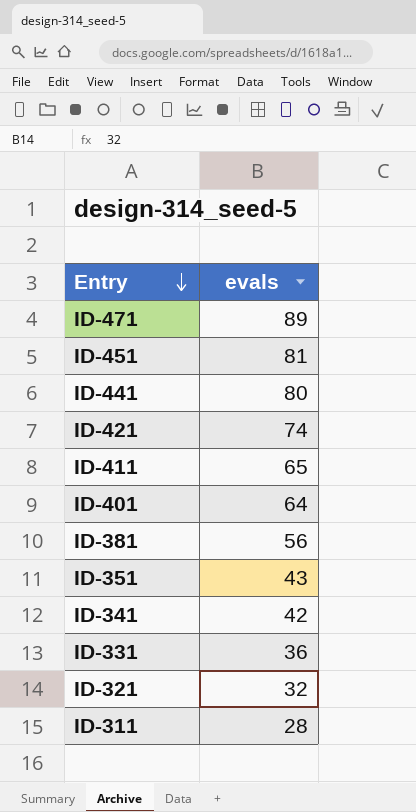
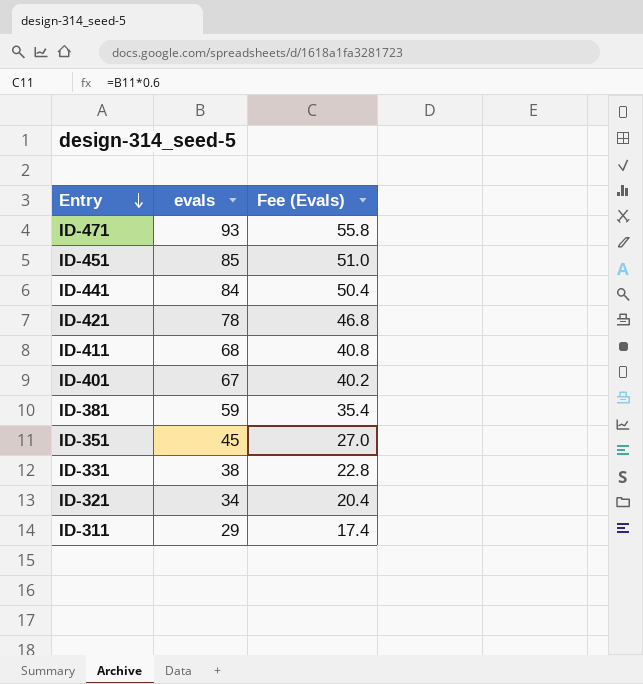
column Fee (Evals) | formula: none -> [evals] * 0.6
row ID-341: 42 -> none
ID-471 | evals: 89 -> 93
ID-451 | evals: 81 -> 85
ID-441 | evals: 80 -> 84
ID-421 | evals: 74 -> 78
ID-411 | evals: 65 -> 68
ID-401 | evals: 64 -> 67
ID-381 | evals: 56 -> 59
ID-351 | evals: 43 -> 45
ID-331 | evals: 36 -> 38
ID-321 | evals: 32 -> 34
ID-311 | evals: 28 -> 29

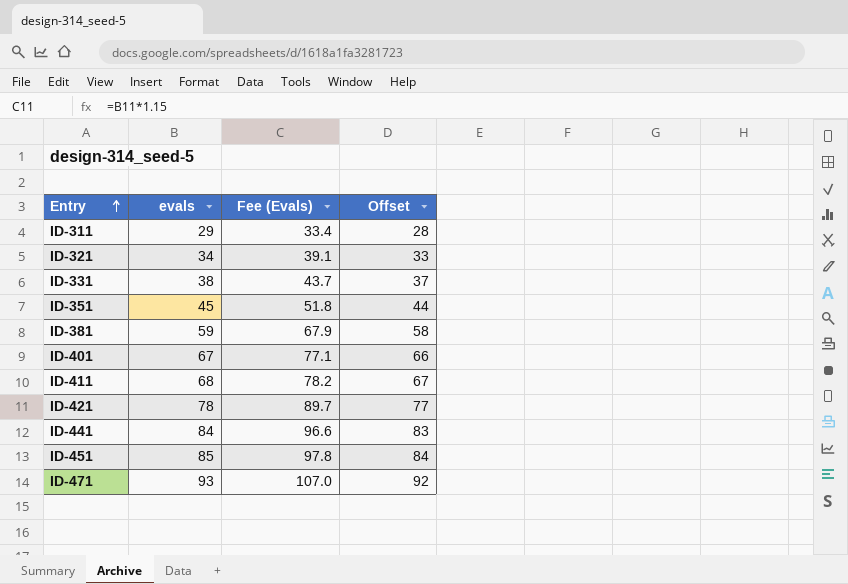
row order: Entry descending -> Entry ascending
column Fee (Evals) | formula: [evals] * 0.6 -> [evals] * 1.15
column Offset | formula: none -> [evals] - 1

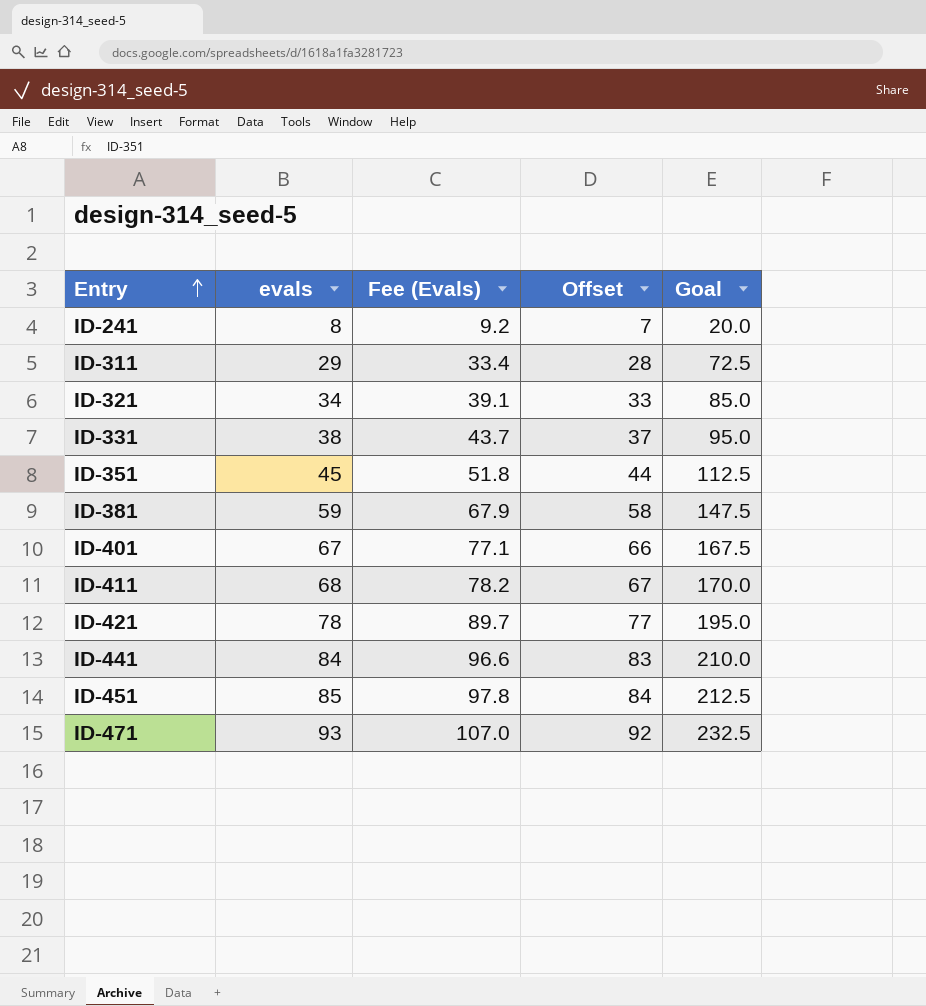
column Goal | formula: none -> [evals] * 2.5
row ID-241: none -> 8 | 9.2 | 7 | 20.0

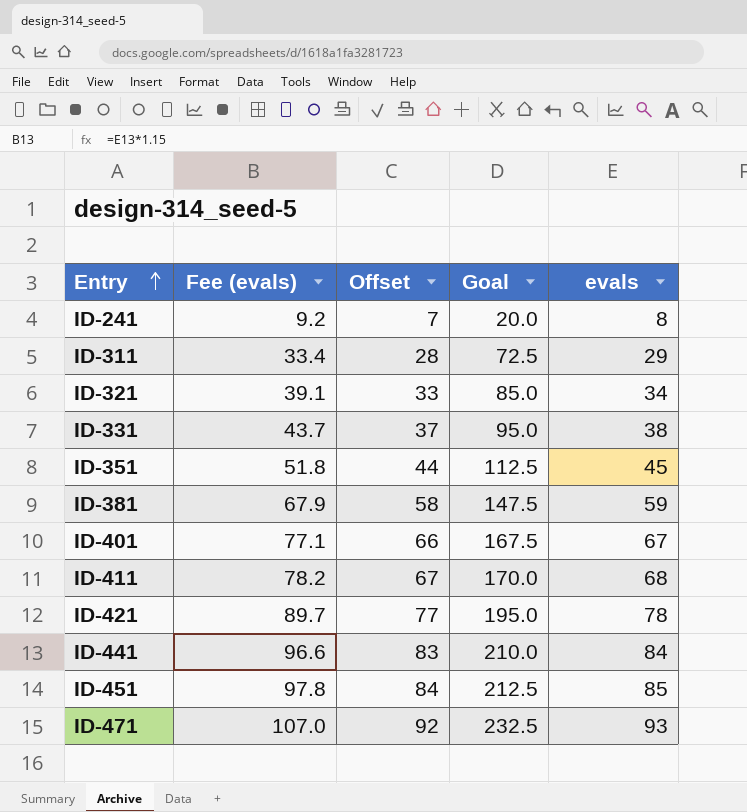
column name: Fee (Evals) -> Fee (evals)
column evals | position: 2 -> 5

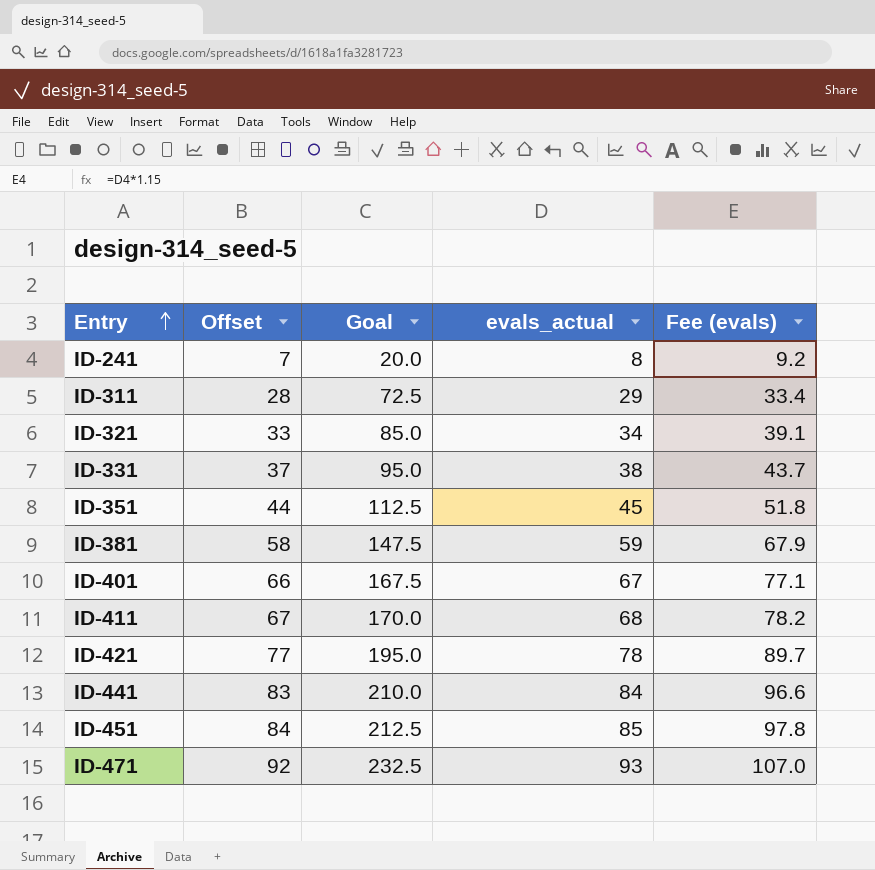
column name: evals -> evals_actual
column Fee (evals) | position: 2 -> 5

